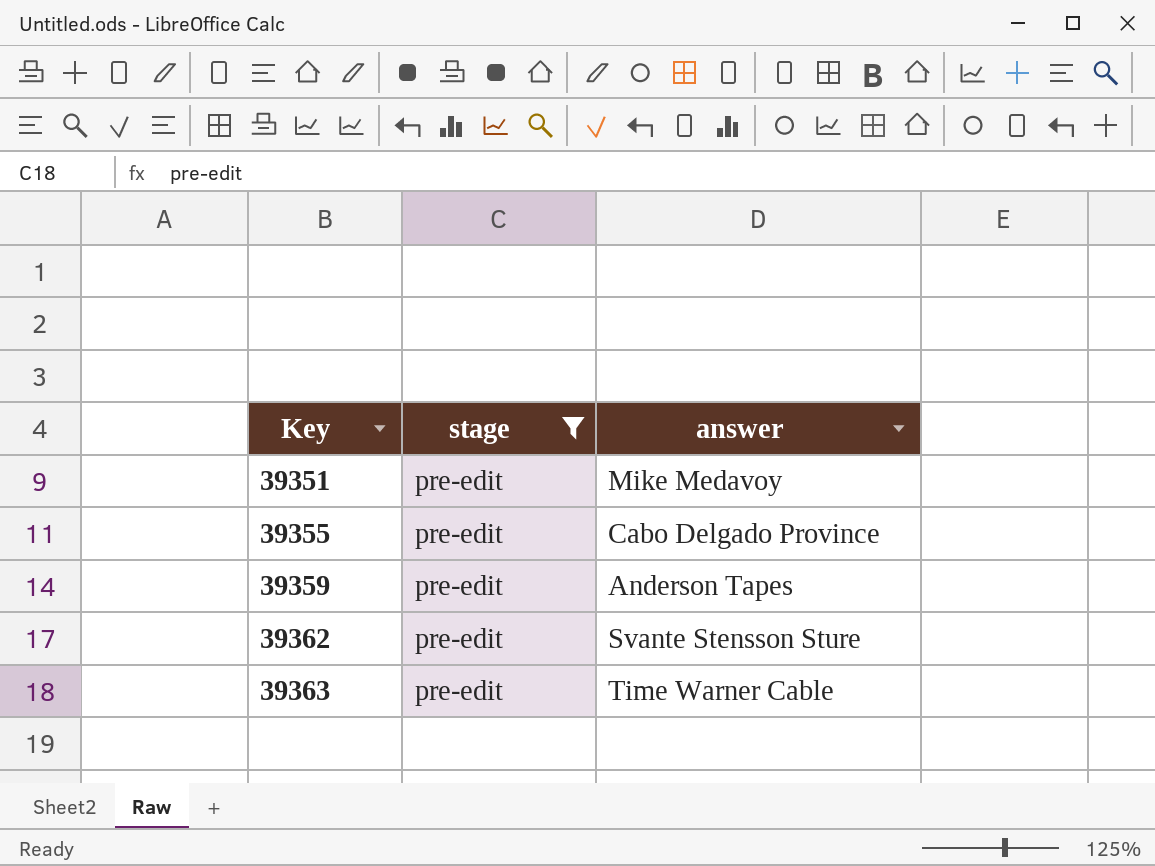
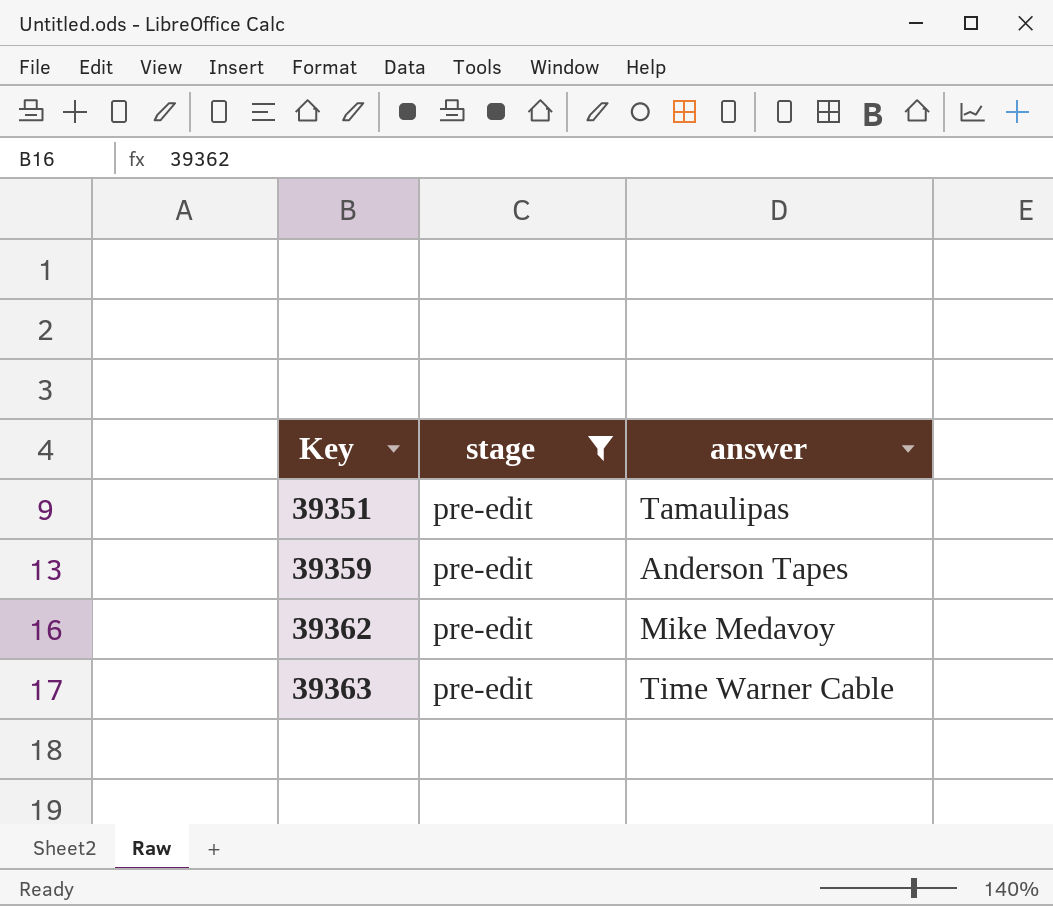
row 39355: pre-edit | Cabo Delgado Province -> none
39351 | answer: Mike Medavoy -> Tamaulipas
39362 | answer: Svante Stensson Sture -> Mike Medavoy

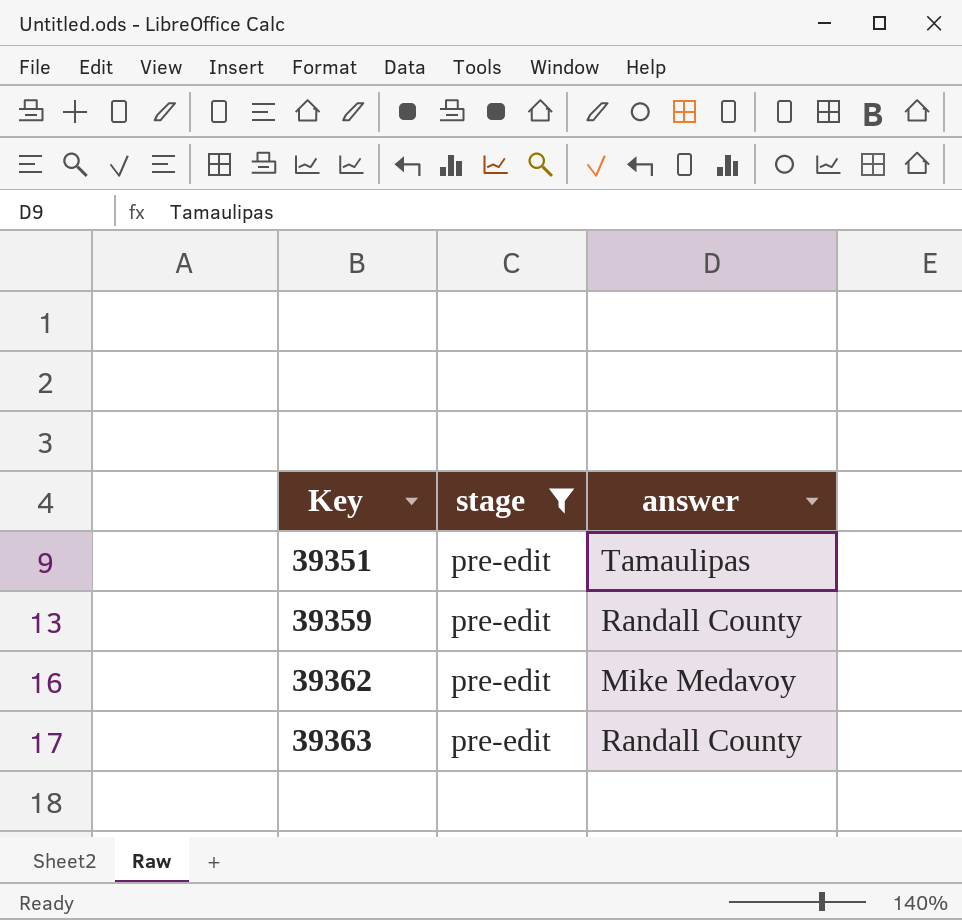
39359 | answer: Anderson Tapes -> Randall County
39363 | answer: Time Warner Cable -> Randall County

